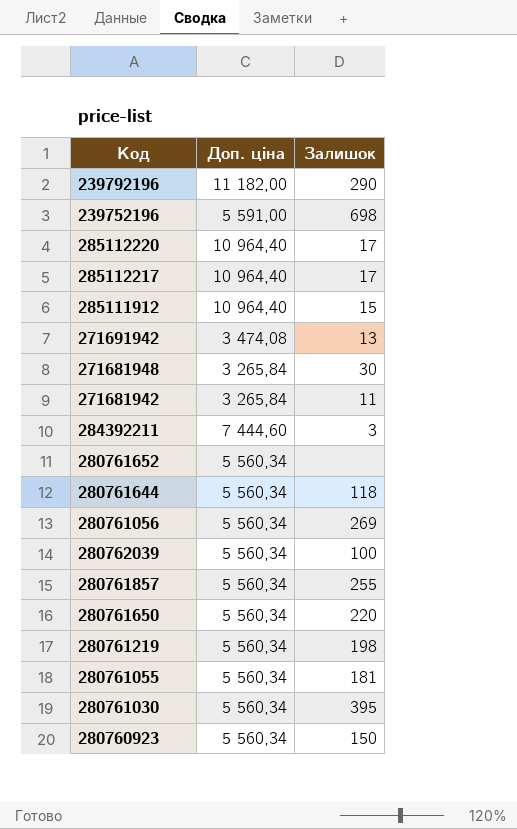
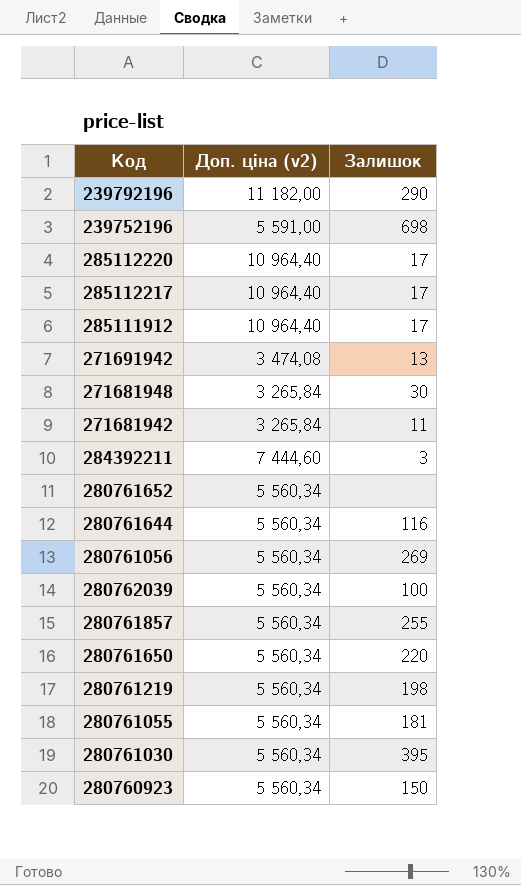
column name: Доп. ціна -> Доп. ціна (v2)
285111912 | Залишок: 15 -> 17
280761644 | Залишок: 118 -> 116

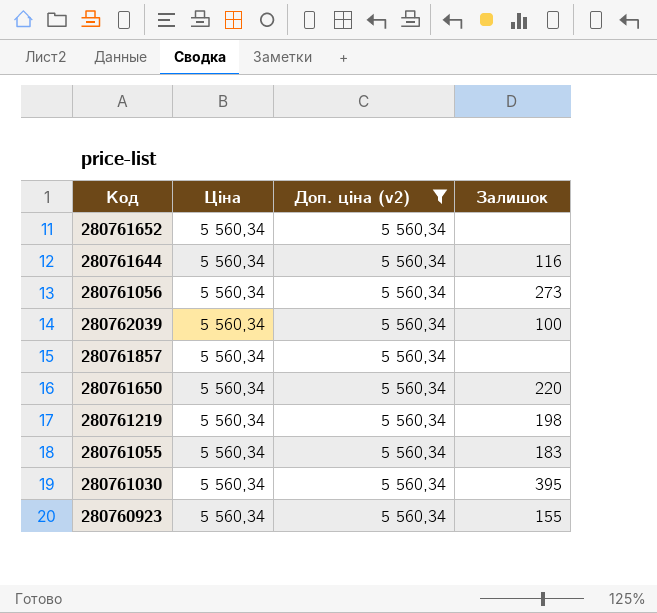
filter: none -> Доп. ціна (v2) = 5 560,34
column Ціна | position: none -> 2
280761056 | Залишок: 269 -> 273
280761857 | Залишок: 255 -> none
280761055 | Залишок: 181 -> 183
280760923 | Залишок: 150 -> 155

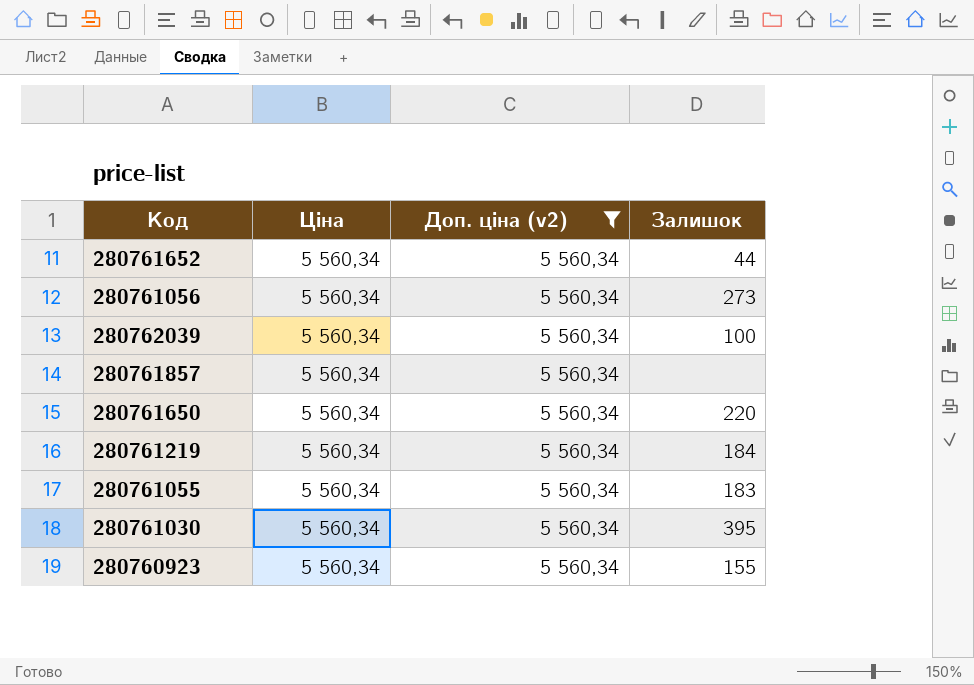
row 280761644: 5 560,34 | 5 560,34 | 116 -> none
280761652 | Залишок: none -> 44
280761219 | Залишок: 198 -> 184

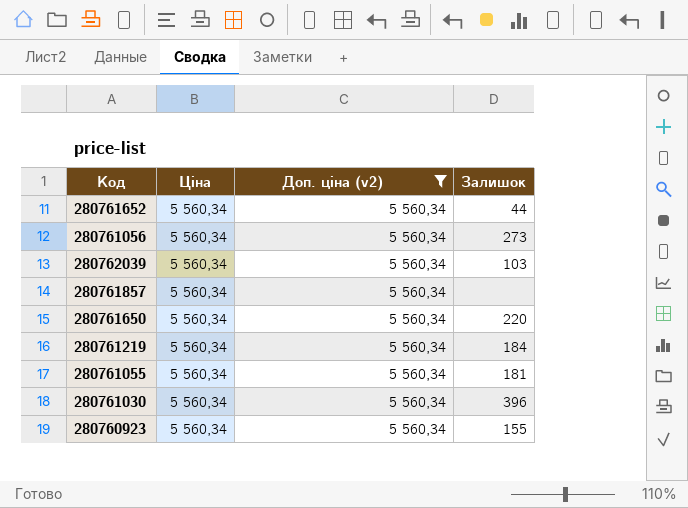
280762039 | Залишок: 100 -> 103
280761055 | Залишок: 183 -> 181
280761030 | Залишок: 395 -> 396

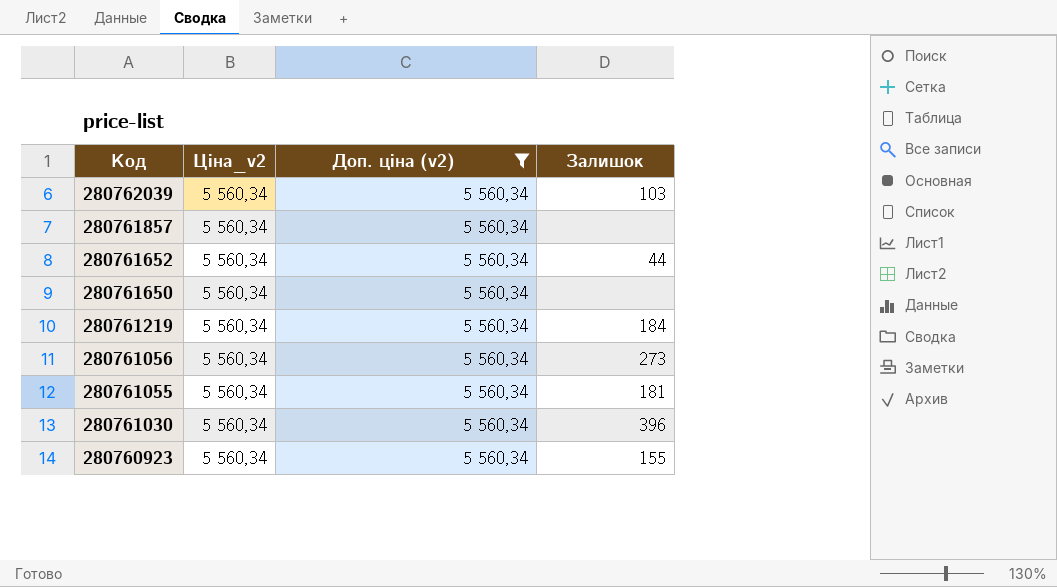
row order: none -> Код descending
column name: Ціна -> Ціна_v2
280761650 | Залишок: 220 -> none

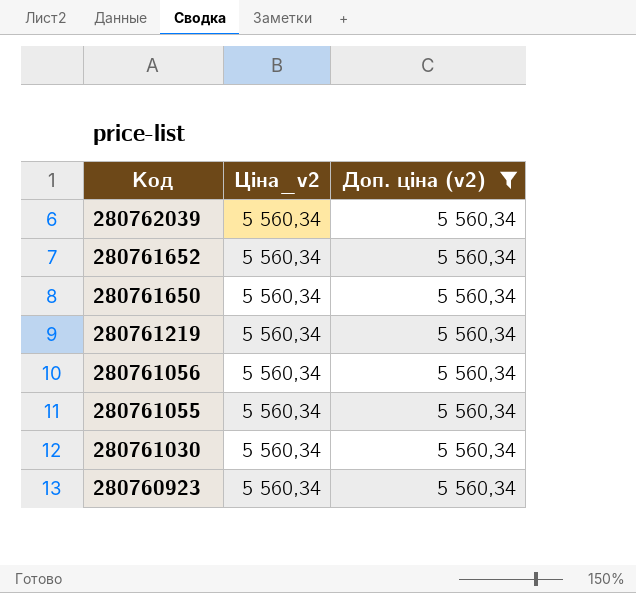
column Залишок | position: 4 -> none
row 280761857: 5 560,34 | 5 560,34 | none -> none

